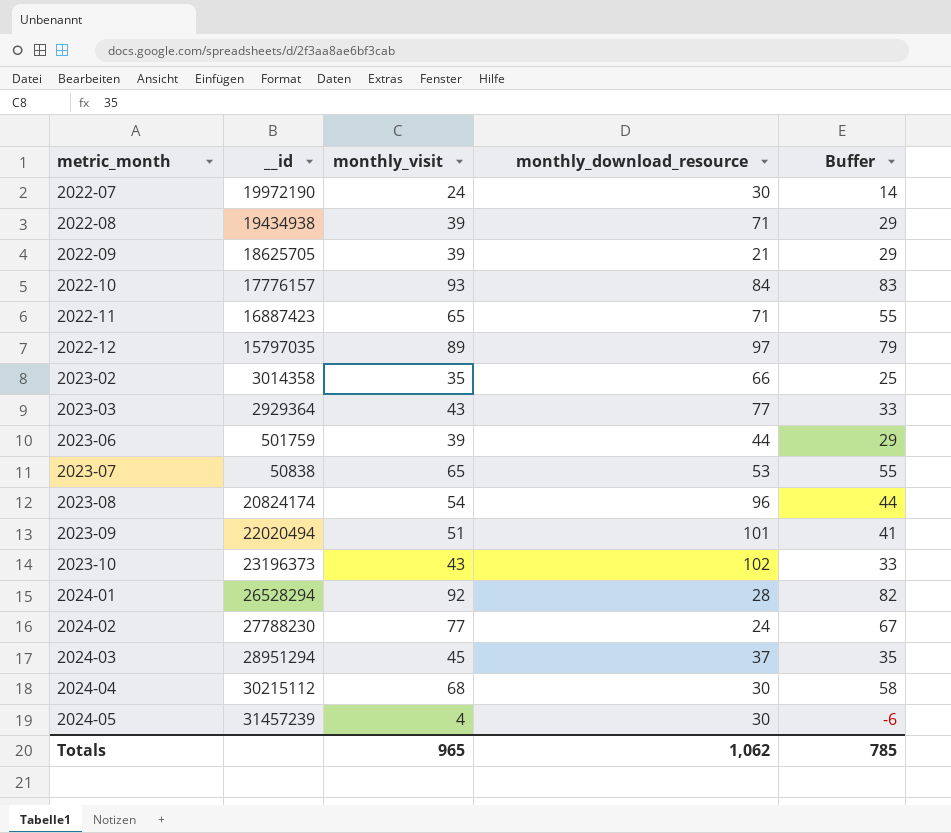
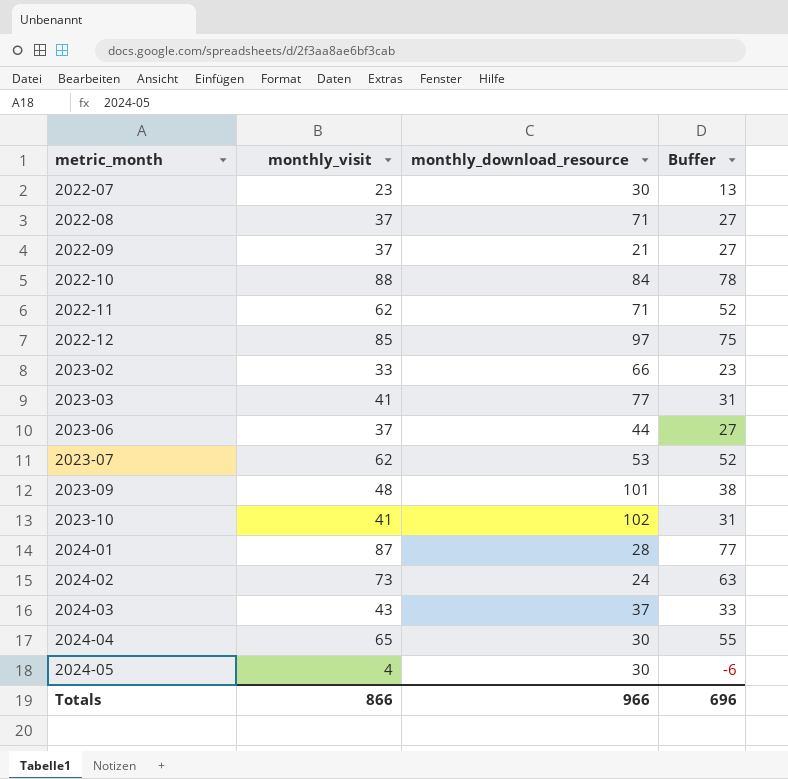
column __id | position: 2 -> none
row 2023-08: 20824174 | 54 | 96 | 44 -> none
2022-07 | monthly_visit: 24 -> 23
2022-07 | Buffer: 14 -> 13
2022-08 | monthly_visit: 39 -> 37
2022-08 | Buffer: 29 -> 27
2022-09 | monthly_visit: 39 -> 37
2022-09 | Buffer: 29 -> 27
2022-10 | monthly_visit: 93 -> 88
2022-10 | Buffer: 83 -> 78
2022-11 | monthly_visit: 65 -> 62
2022-11 | Buffer: 55 -> 52
2022-12 | monthly_visit: 89 -> 85
2022-12 | Buffer: 79 -> 75
2023-02 | monthly_visit: 35 -> 33
2023-02 | Buffer: 25 -> 23
2023-03 | monthly_visit: 43 -> 41
2023-03 | Buffer: 33 -> 31
2023-06 | monthly_visit: 39 -> 37
2023-06 | Buffer: 29 -> 27
2023-07 | monthly_visit: 65 -> 62
2023-07 | Buffer: 55 -> 52
2023-09 | monthly_visit: 51 -> 48
2023-09 | Buffer: 41 -> 38
2023-10 | monthly_visit: 43 -> 41
2023-10 | Buffer: 33 -> 31
2024-01 | monthly_visit: 92 -> 87
2024-01 | Buffer: 82 -> 77
2024-02 | monthly_visit: 77 -> 73
2024-02 | Buffer: 67 -> 63
2024-03 | monthly_visit: 45 -> 43
2024-03 | Buffer: 35 -> 33
2024-04 | monthly_visit: 68 -> 65
2024-04 | Buffer: 58 -> 55
Totals | monthly_visit: 965 -> 866
Totals | monthly_download_resource: 1,062 -> 966
Totals | Buffer: 785 -> 696

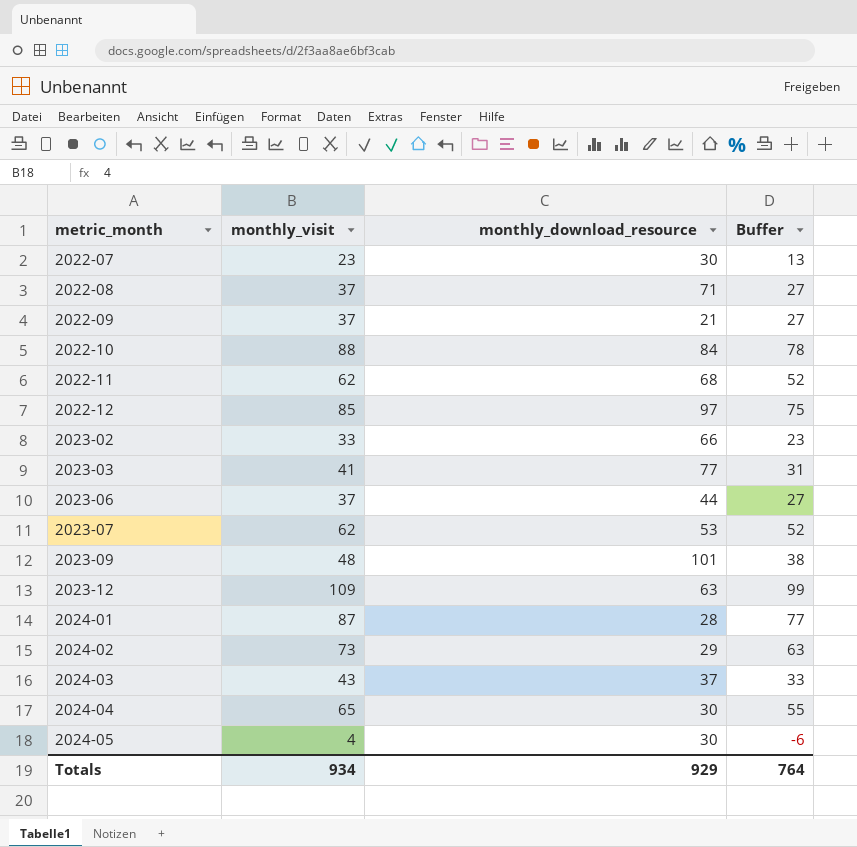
row 2023-10: 41 | 102 | 31 -> none
2022-11 | monthly_download_resource: 71 -> 68
row 2023-12: none -> 109 | 63 | 99
2024-02 | monthly_download_resource: 24 -> 29
Totals | monthly_visit: 866 -> 934
Totals | monthly_download_resource: 966 -> 929
Totals | Buffer: 696 -> 764

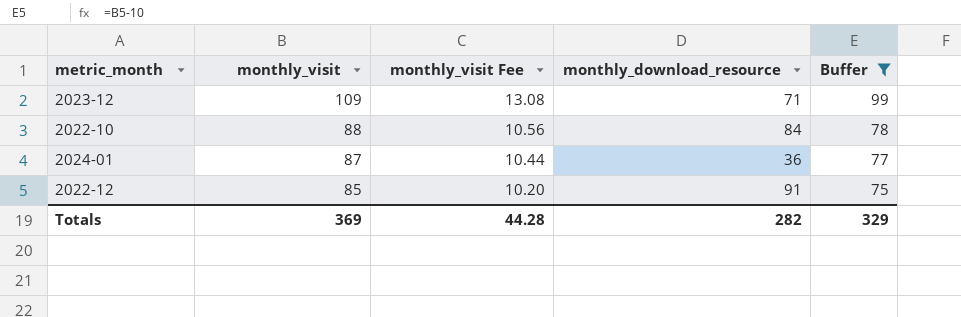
filter: none -> Buffer >= 75
row order: metric_month ascending -> monthly_visit descending
column monthly_visit Fee | formula: none -> [monthly_visit] * 0.12
2023-12 | monthly_download_resource: 63 -> 71
2024-01 | monthly_download_resource: 28 -> 36
2022-12 | monthly_download_resource: 97 -> 91
Totals | monthly_visit: 934 -> 369
Totals | monthly_download_resource: 929 -> 282
Totals | Buffer: 764 -> 329

